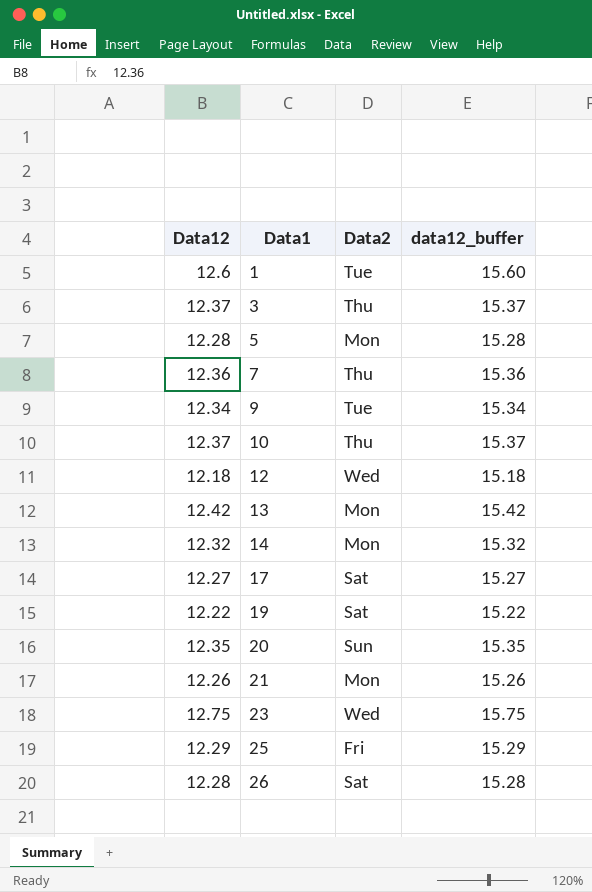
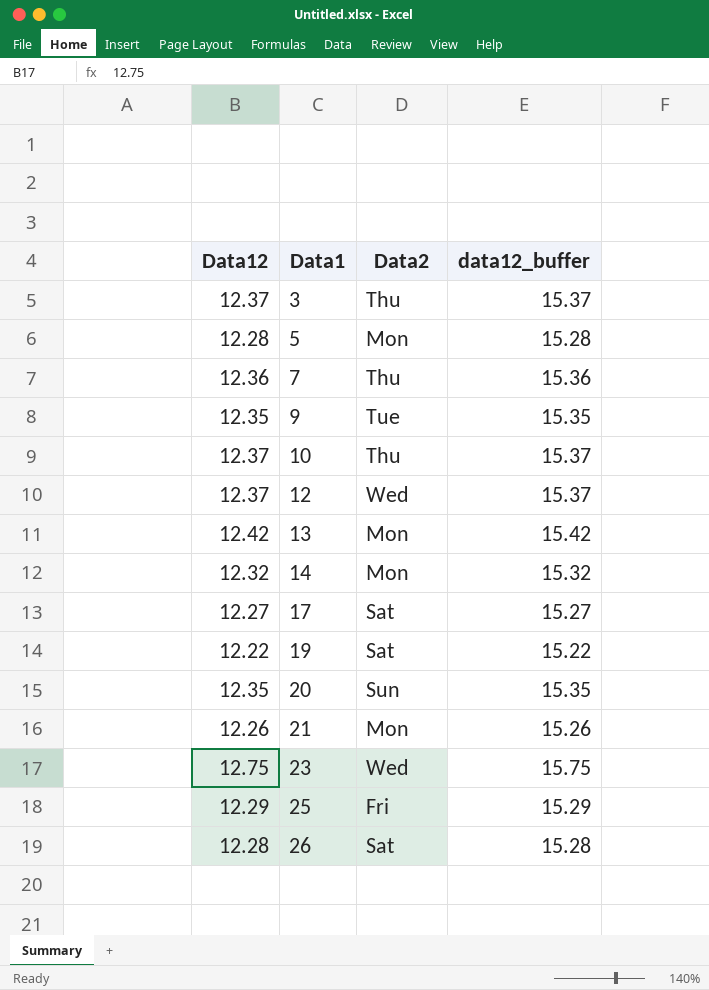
row 1: 12.6 | Tue | 15.60 -> none
9 | Data12: 12.34 -> 12.35
9 | data12_buffer: 15.34 -> 15.35
12 | Data12: 12.18 -> 12.37
12 | data12_buffer: 15.18 -> 15.37

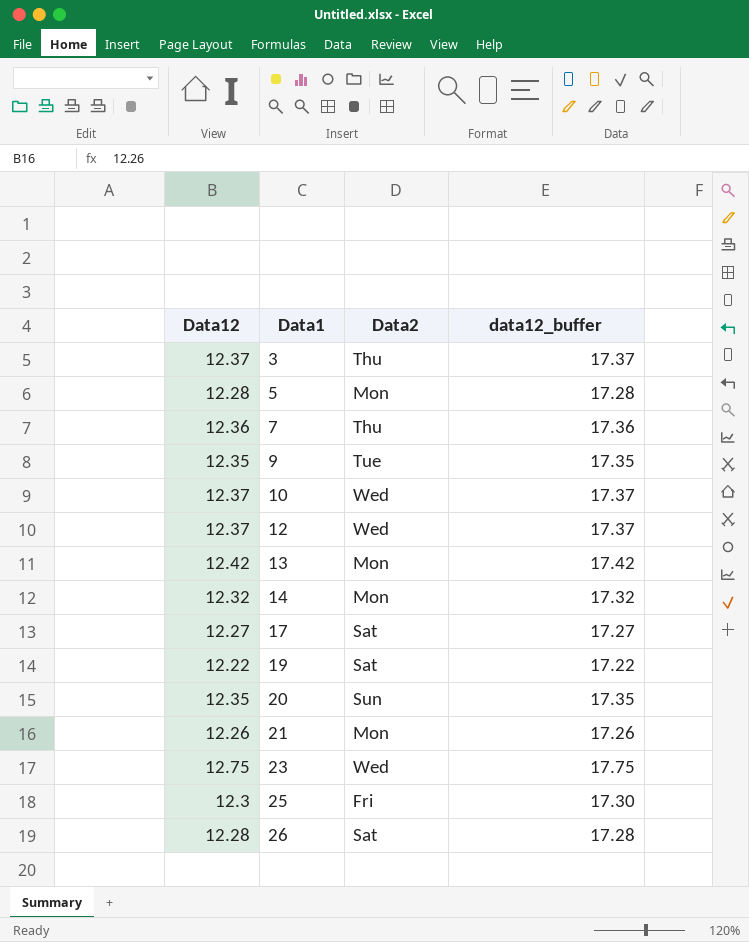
column data12_buffer | formula: [Data12] + 3 -> [Data12] + 5
10 | Data2: Thu -> Wed
25 | Data12: 12.29 -> 12.3

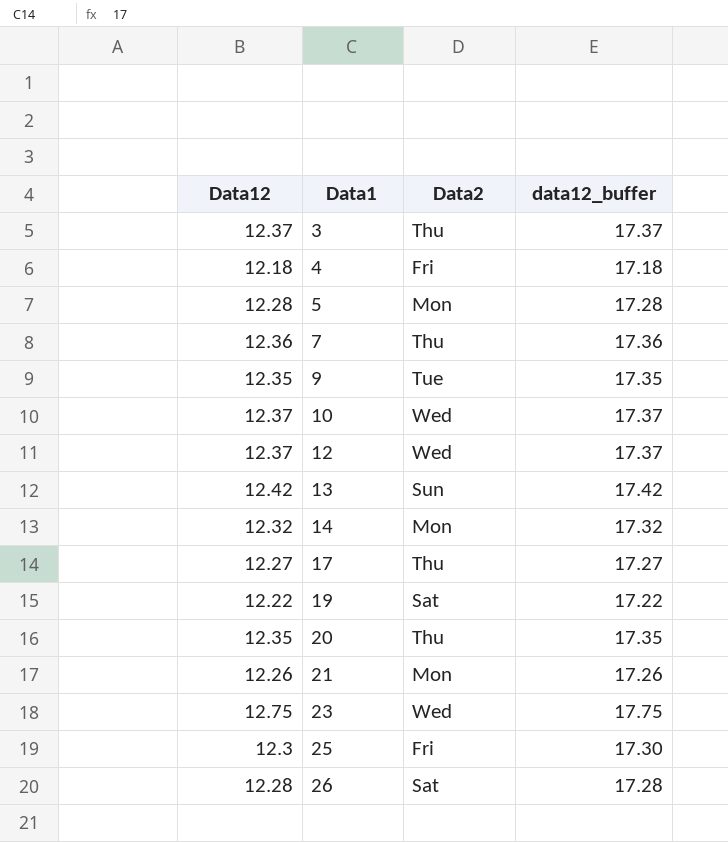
row 4: none -> 12.18 | Fri | 17.18
13 | Data2: Mon -> Sun
17 | Data2: Sat -> Thu
20 | Data2: Sun -> Thu

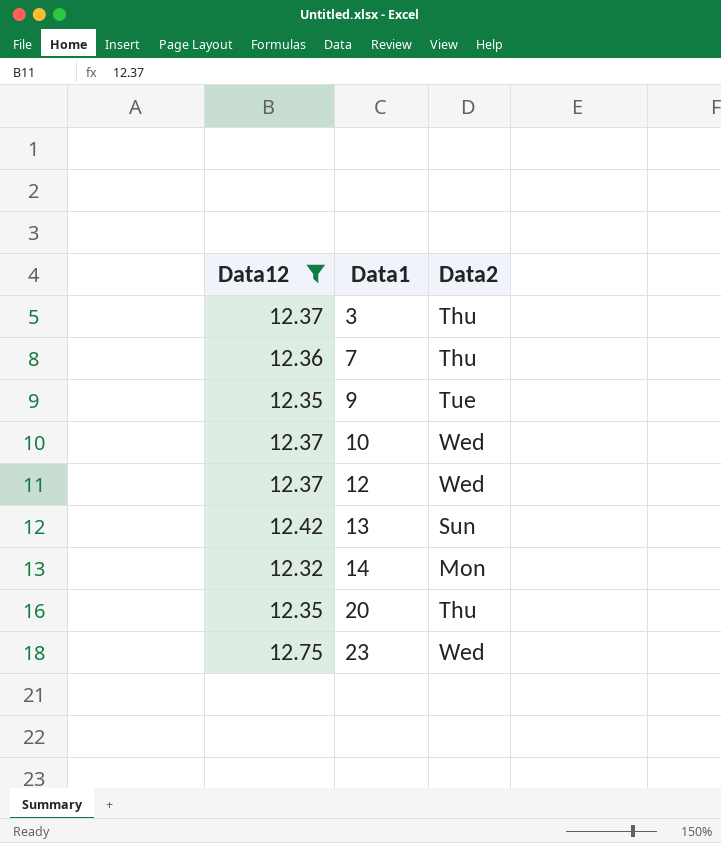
filter: none -> Data12 >= 12.32
column data12_buffer | formula: [Data12] + 5 -> none

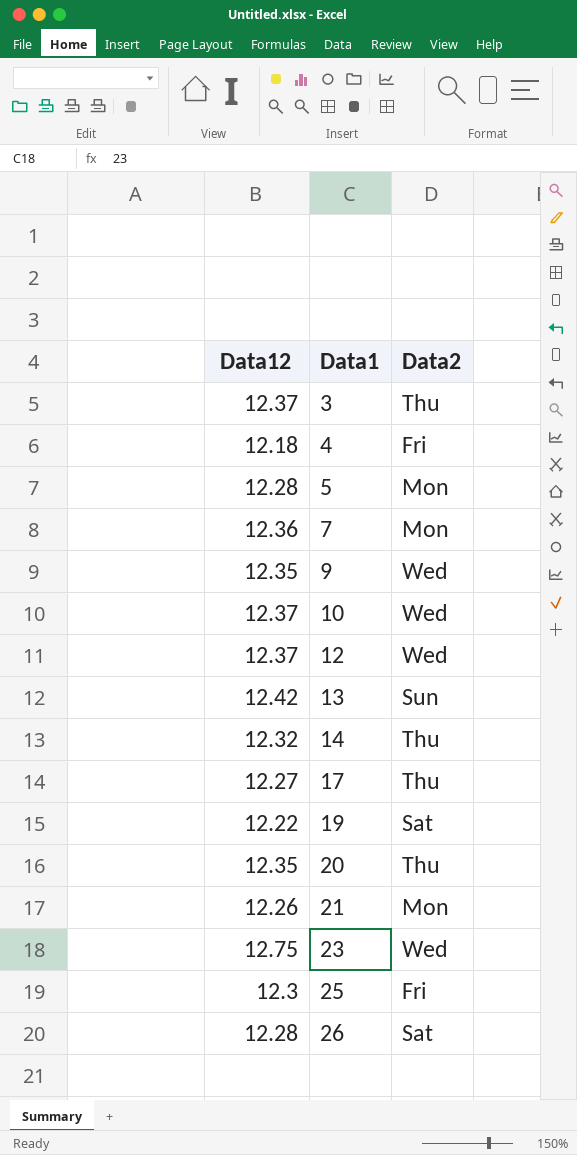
filter: Data12 >= 12.32 -> none
7 | Data2: Thu -> Mon
9 | Data2: Tue -> Wed
14 | Data2: Mon -> Thu

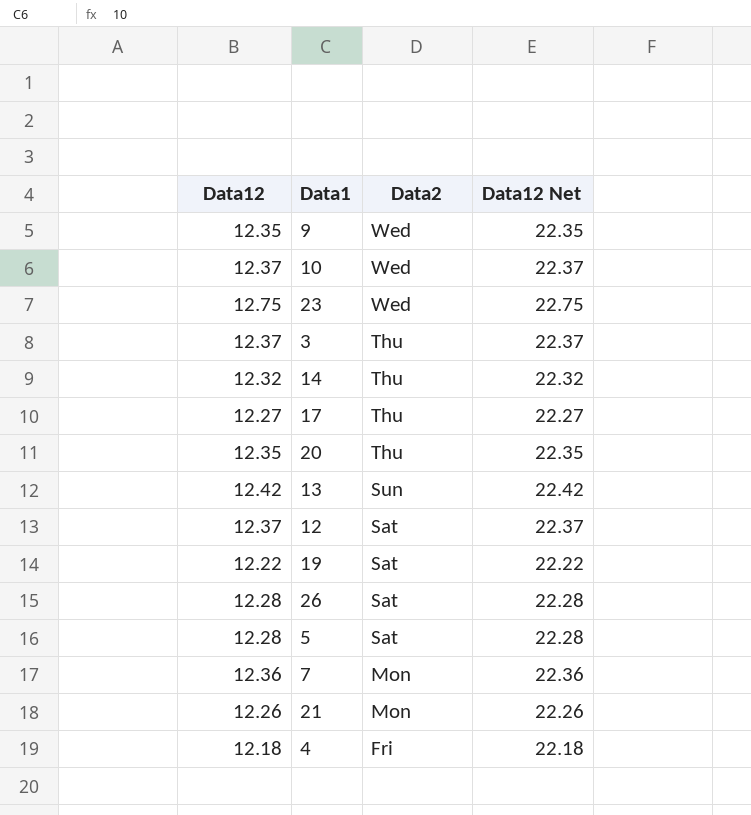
row order: Data1 ascending -> Data2 descending
column Data12 Net | formula: none -> [Data12] + 10
row 25: 12.3 | Fri -> none
12 | Data2: Wed -> Sat
5 | Data2: Mon -> Sat

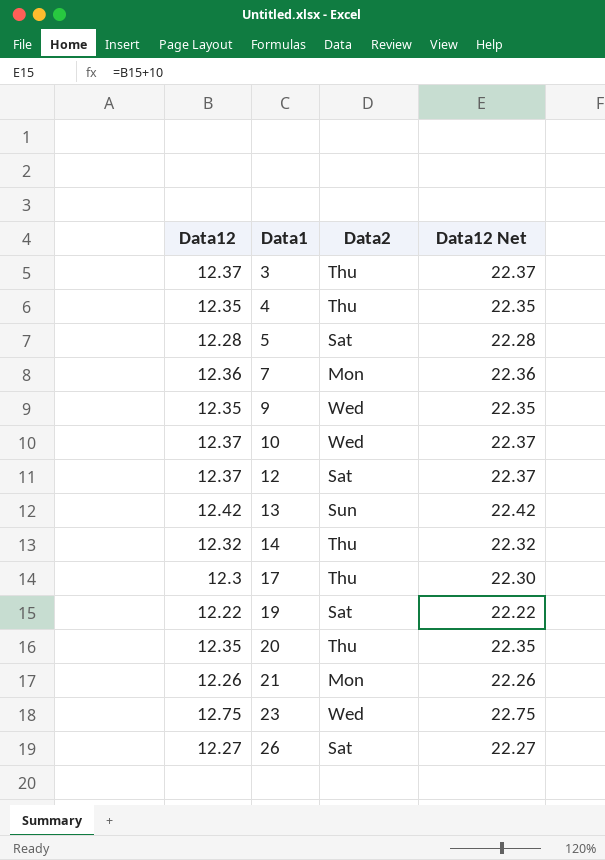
row order: Data2 descending -> Data1 ascending
4 | Data12: 12.18 -> 12.35
4 | Data2: Fri -> Thu
4 | Data12 Net: 22.18 -> 22.35
17 | Data12: 12.27 -> 12.3
17 | Data12 Net: 22.27 -> 22.30
26 | Data12: 12.28 -> 12.27
26 | Data12 Net: 22.28 -> 22.27

